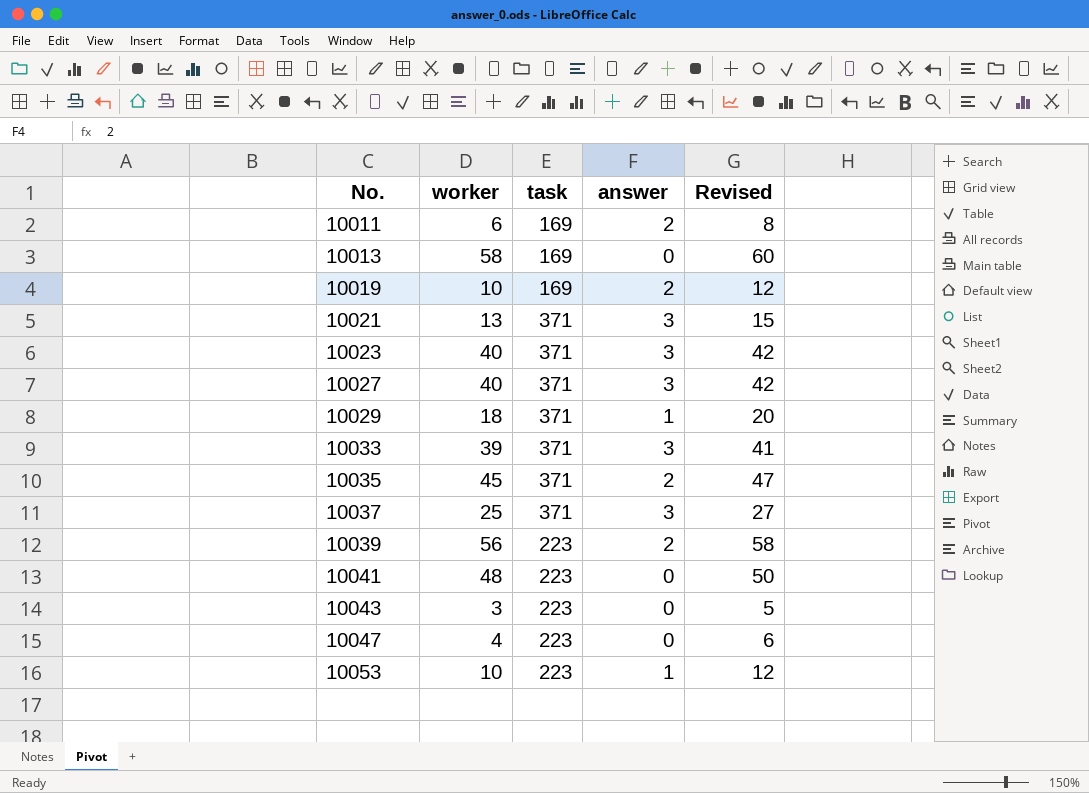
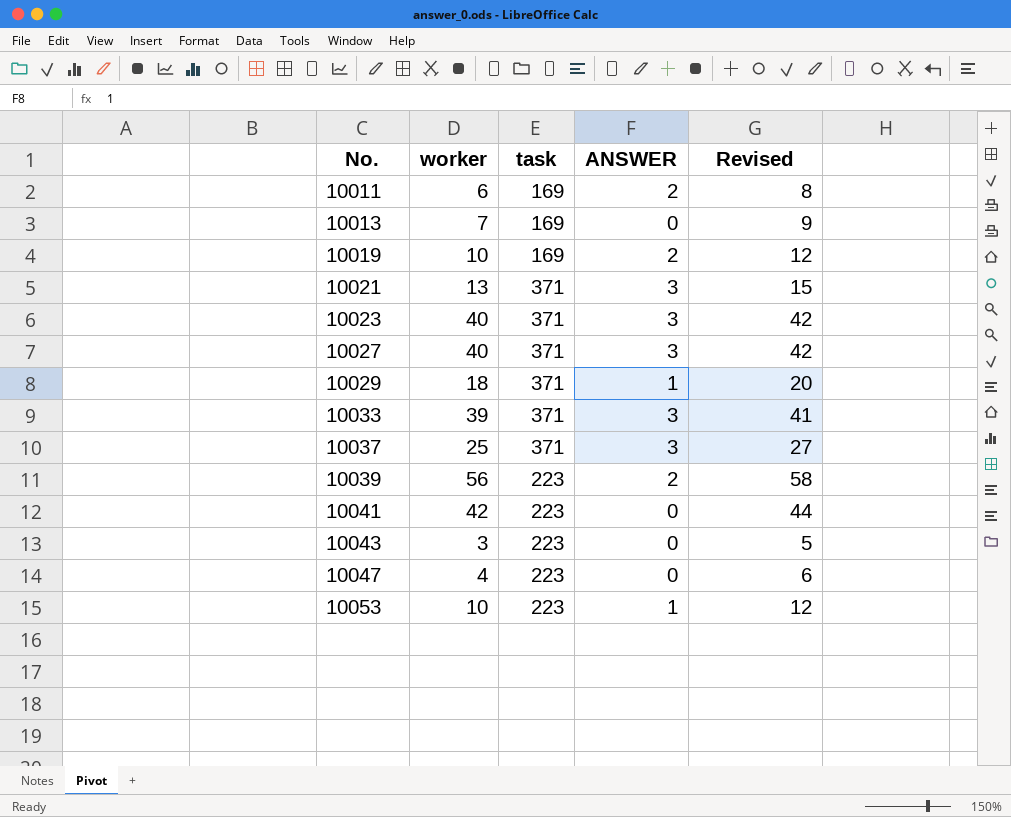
column name: answer -> ANSWER
row 10035: 45 | 371 | 2 | 47 -> none
10013 | worker: 58 -> 7
10013 | Revised: 60 -> 9
10041 | worker: 48 -> 42
10041 | Revised: 50 -> 44

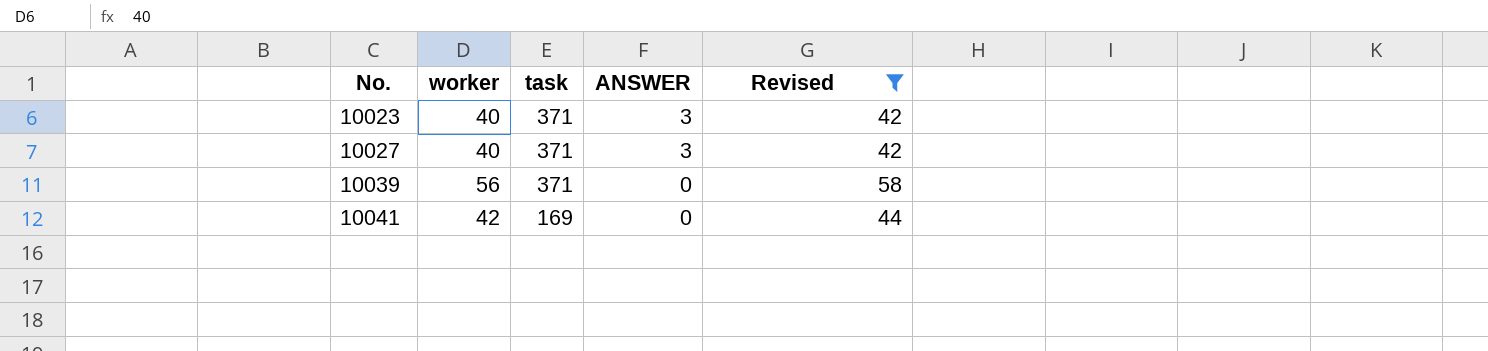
filter: none -> Revised >= 42
10039 | task: 223 -> 371
10039 | ANSWER: 2 -> 0
10041 | task: 223 -> 169

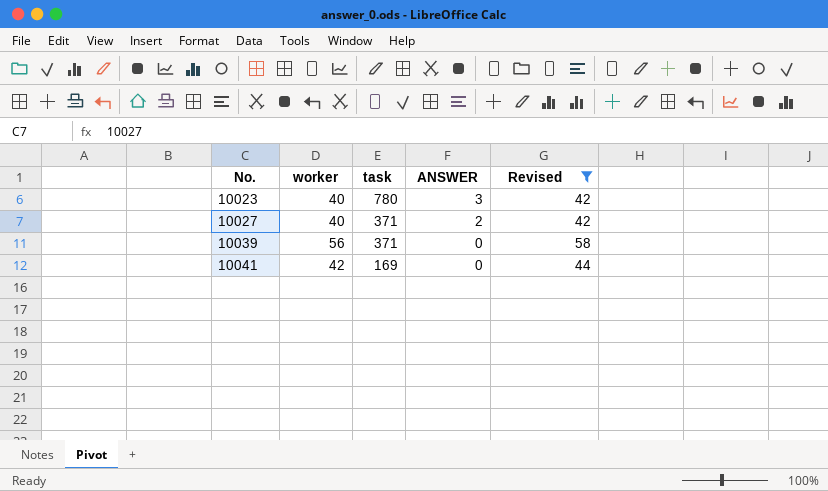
10023 | task: 371 -> 780
10027 | ANSWER: 3 -> 2

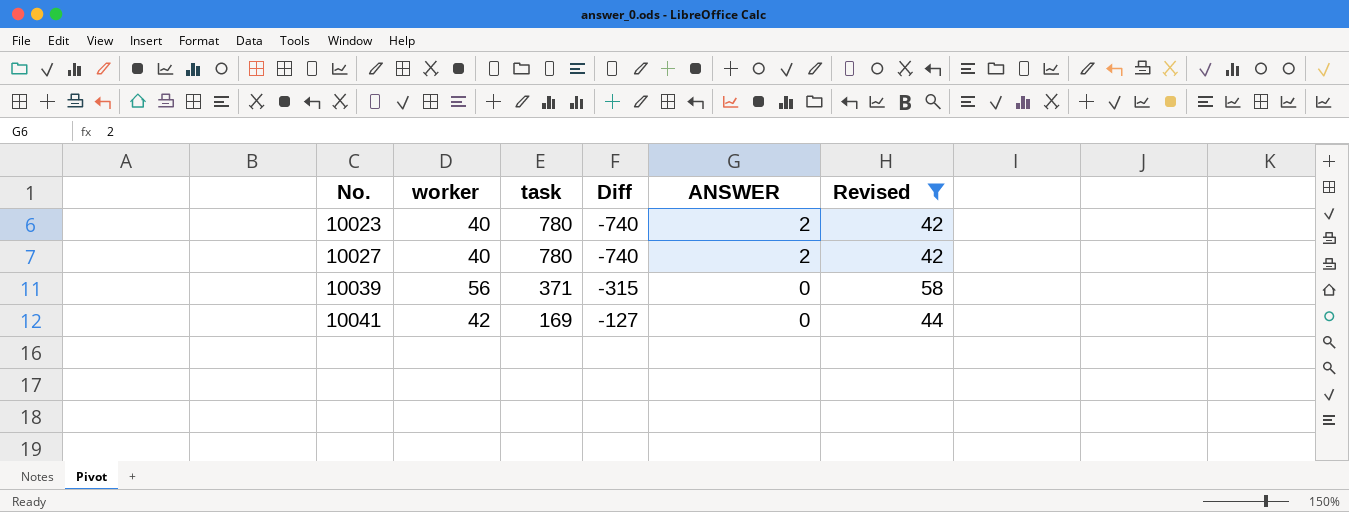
column Diff | formula: none -> [worker] - [task]
10023 | ANSWER: 3 -> 2
10027 | task: 371 -> 780

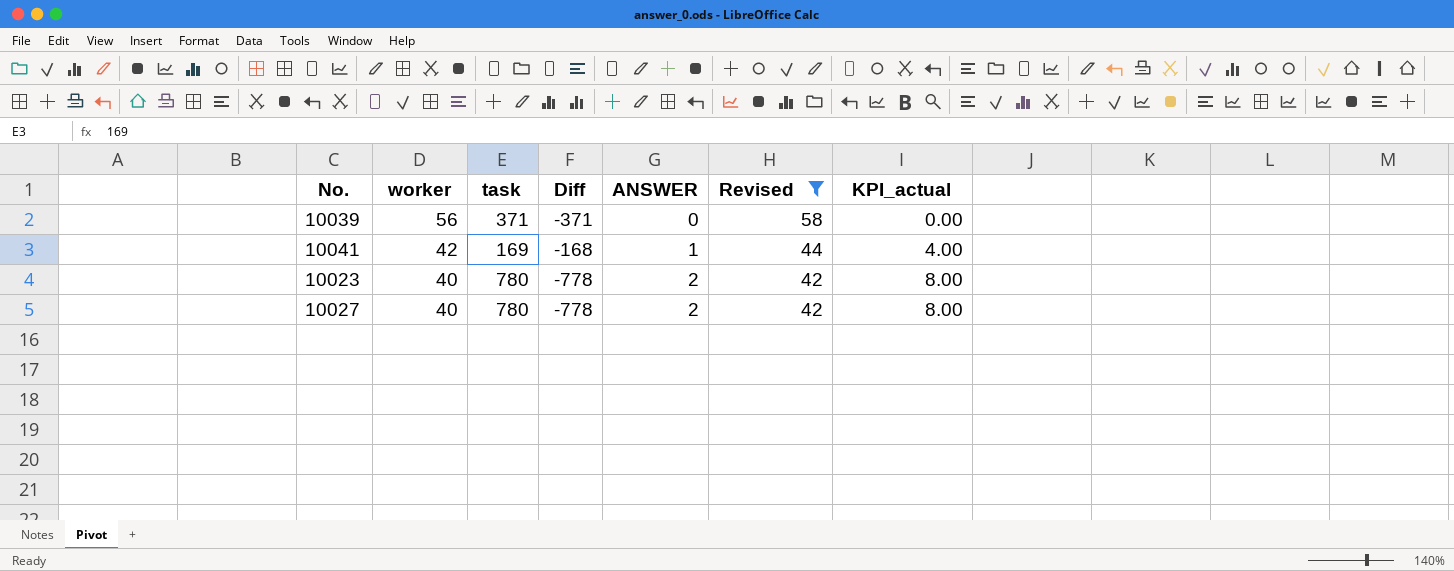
row order: No. ascending -> worker descending
column Diff | formula: [worker] - [task] -> [ANSWER] - [task]
column KPI_actual | formula: none -> [ANSWER] * 4
10041 | ANSWER: 0 -> 1

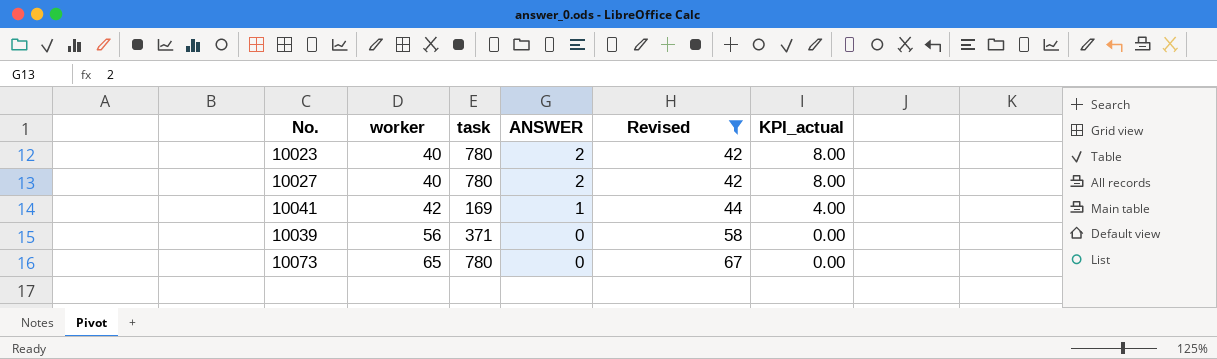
row order: worker descending -> worker ascending
column Diff | formula: [ANSWER] - [task] -> none
row 10073: none -> 65 | 780 | 0 | 67 | 0.00

